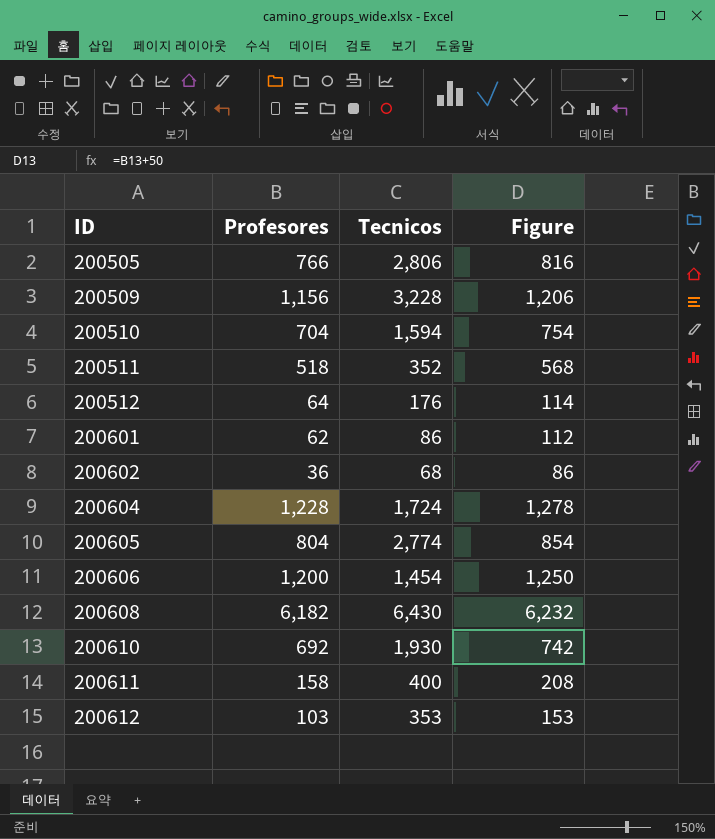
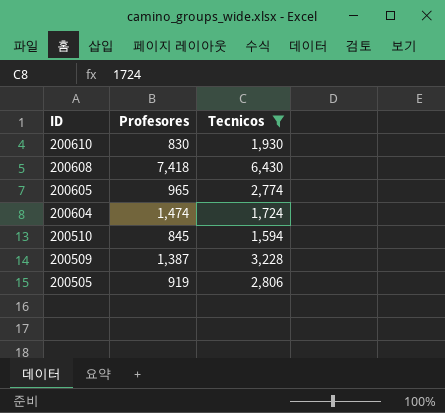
filter: none -> Tecnicos >= 1,594
row order: ID ascending -> ID descending
column Figure | formula: [Profesores] + 50 -> none
200610 | Profesores: 692 -> 830
200608 | Profesores: 6,182 -> 7,418
200605 | Profesores: 804 -> 965
200604 | Profesores: 1,228 -> 1,474
200510 | Profesores: 704 -> 845
200509 | Profesores: 1,156 -> 1,387
200505 | Profesores: 766 -> 919

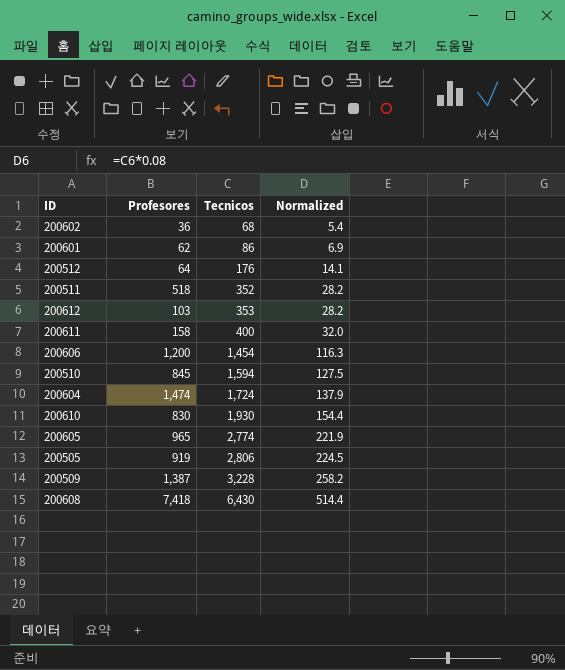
filter: Tecnicos >= 1,594 -> none
row order: ID descending -> Tecnicos ascending
column Normalized | formula: none -> [Tecnicos] * 0.08

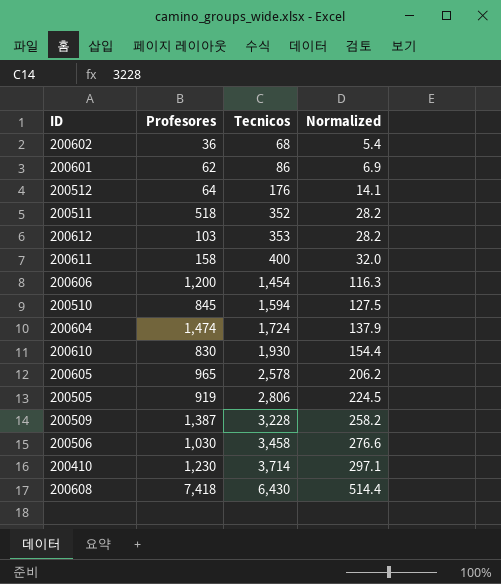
200605 | Tecnicos: 2,774 -> 2,578
200605 | Normalized: 221.9 -> 206.2
row 200506: none -> 1,030 | 3,458 | 276.6
row 200410: none -> 1,230 | 3,714 | 297.1

